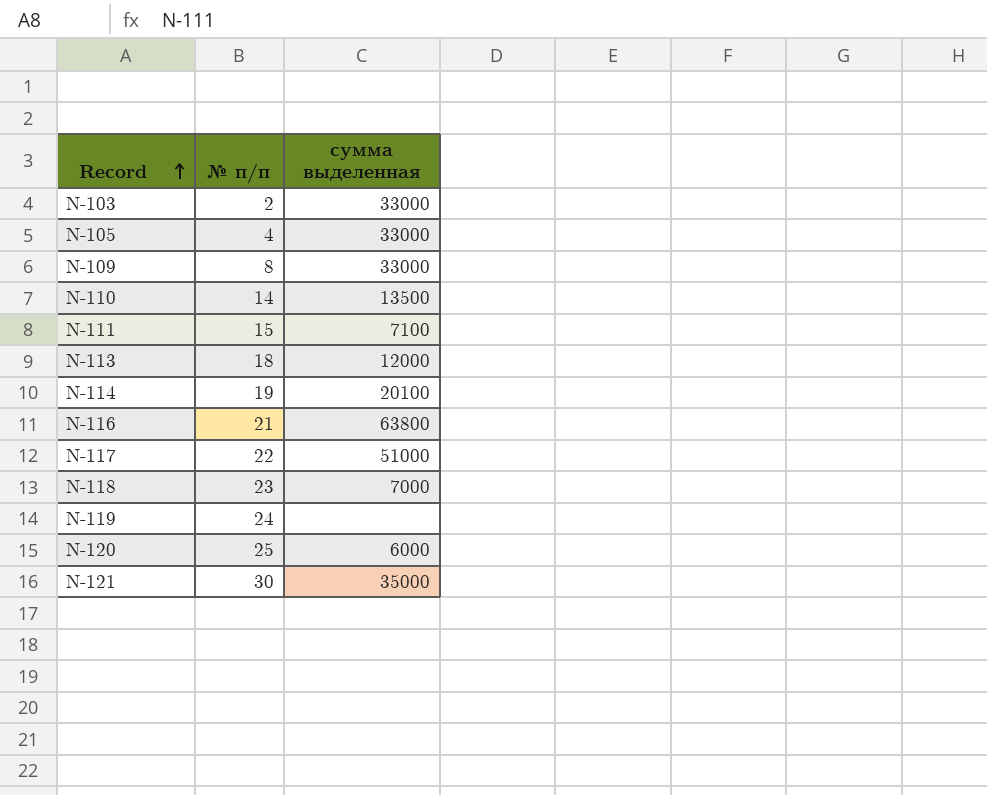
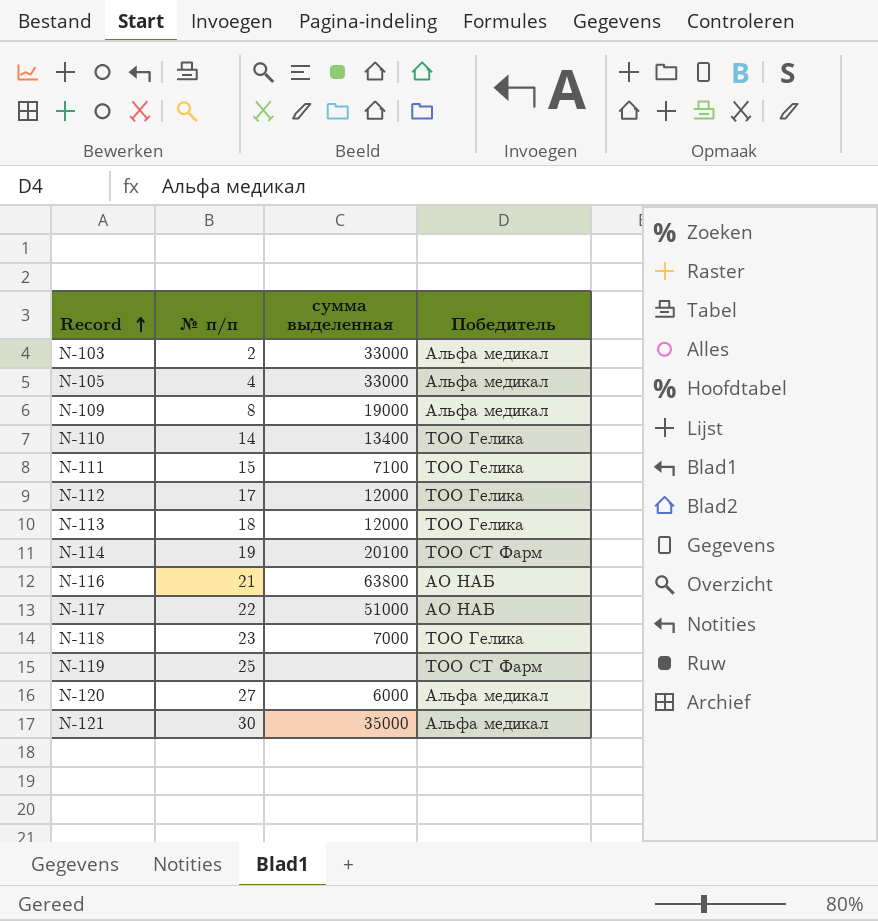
column Победитель | position: none -> 4
N-109 | сумма выделенная: 33000 -> 19000
N-110 | сумма выделенная: 13500 -> 13400
row N-112: none -> 17 | 12000 | ТОО Гелика
N-119 | № п/п: 24 -> 25
N-120 | № п/п: 25 -> 27

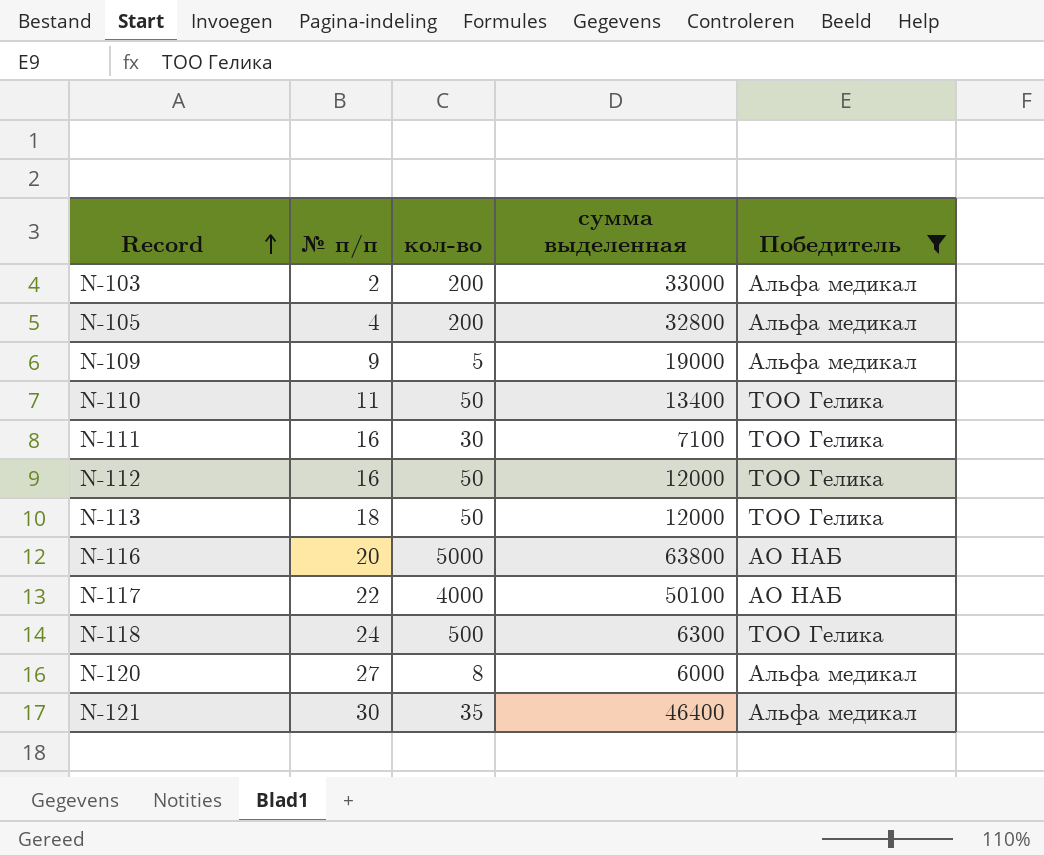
filter: none -> Победитель != ТОО СТ Фарм
column кол-во | position: none -> 3
N-105 | сумма выделенная: 33000 -> 32800
N-109 | № п/п: 8 -> 9
N-110 | № п/п: 14 -> 11
N-111 | № п/п: 15 -> 16
N-112 | № п/п: 17 -> 16
N-116 | № п/п: 21 -> 20
N-117 | сумма выделенная: 51000 -> 50100
N-118 | № п/п: 23 -> 24
N-118 | сумма выделенная: 7000 -> 6300
N-121 | сумма выделенная: 35000 -> 46400

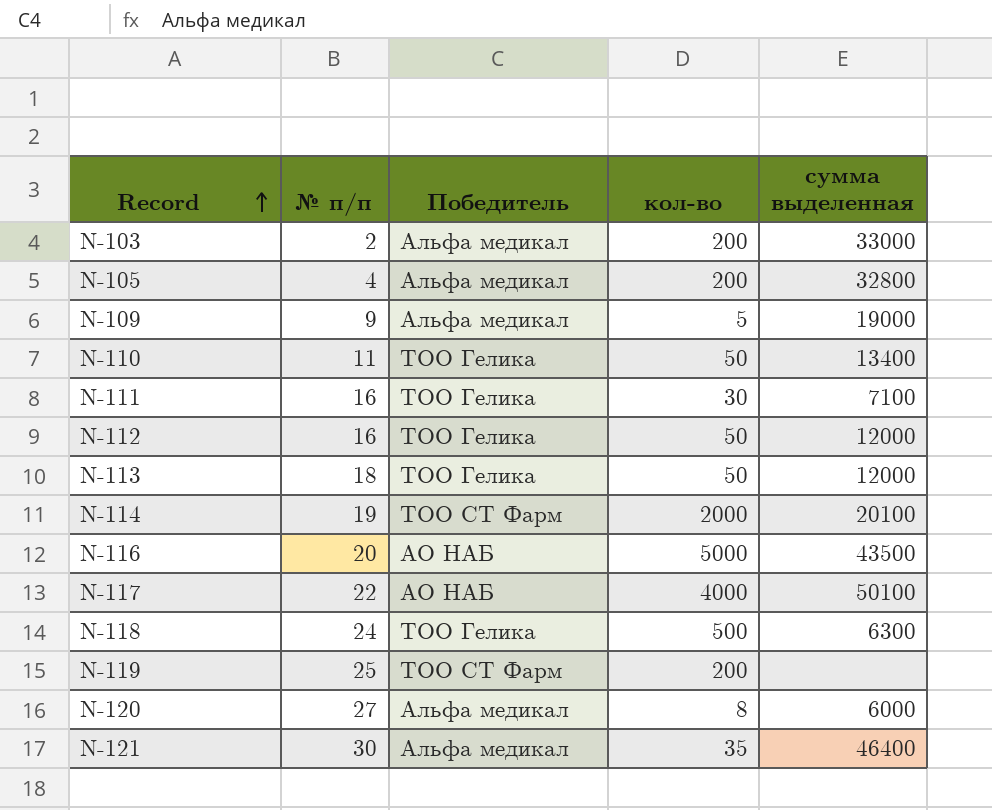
filter: Победитель != ТОО СТ Фарм -> none
column Победитель | position: 5 -> 3
N-116 | сумма выделенная: 63800 -> 43500

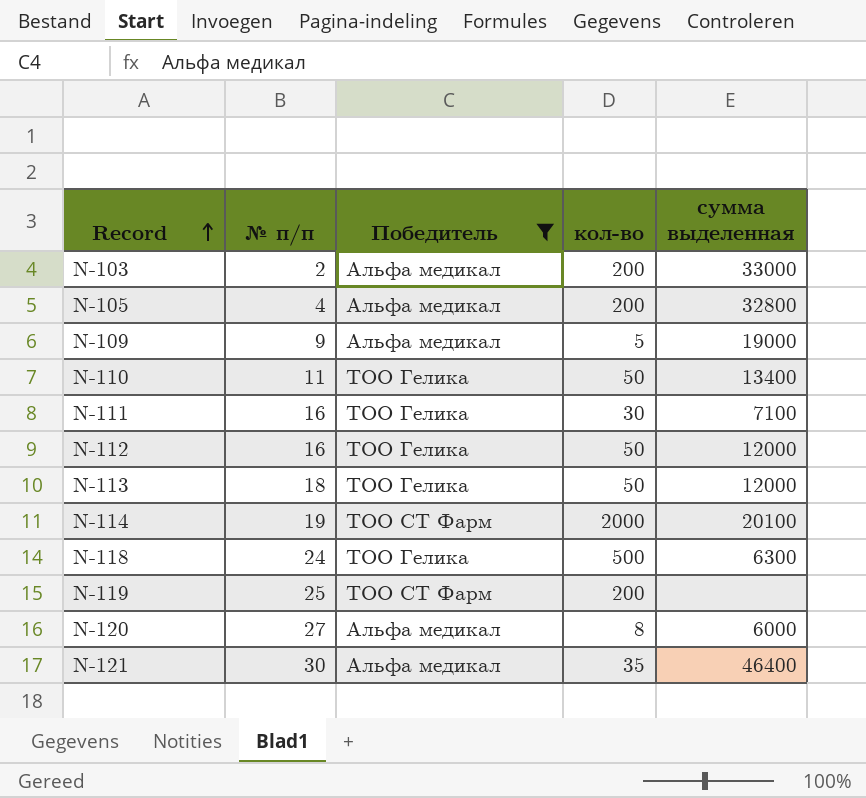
filter: none -> Победитель != АО НАБ

